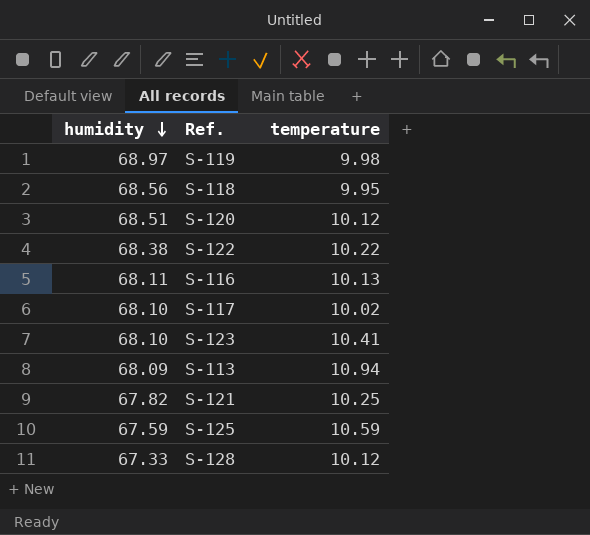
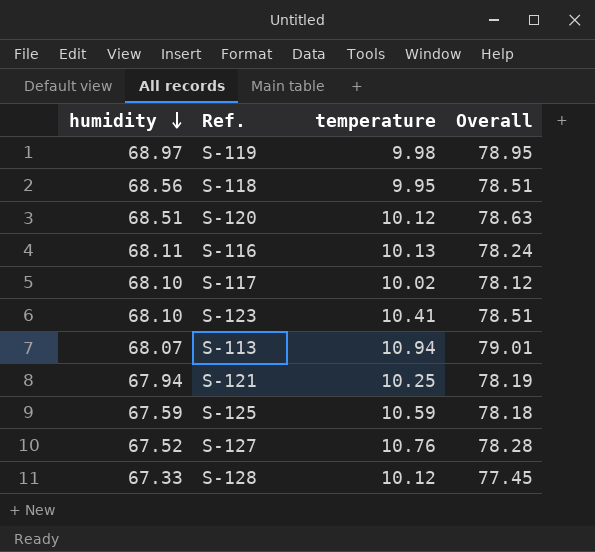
column Overall | formula: none -> [humidity] + [temperature]
row S-122: 68.38 | 10.22 -> none
S-113 | humidity: 68.09 -> 68.07
S-121 | humidity: 67.82 -> 67.94
row S-127: none -> 67.52 | 10.76 | 78.28

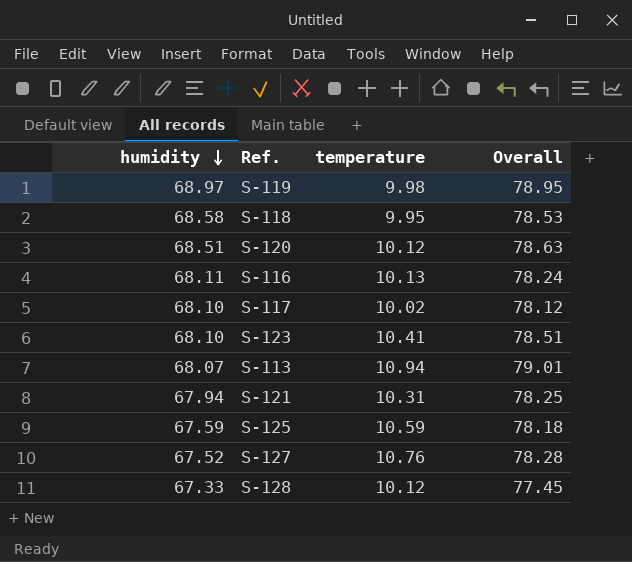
S-118 | humidity: 68.56 -> 68.58
S-118 | Overall: 78.51 -> 78.53
S-121 | temperature: 10.25 -> 10.31
S-121 | Overall: 78.19 -> 78.25

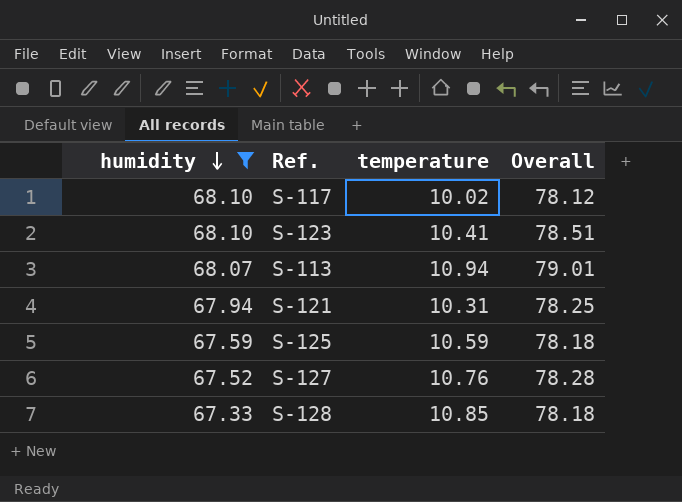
filter: none -> humidity <= 68.10
S-128 | temperature: 10.12 -> 10.85
S-128 | Overall: 77.45 -> 78.18

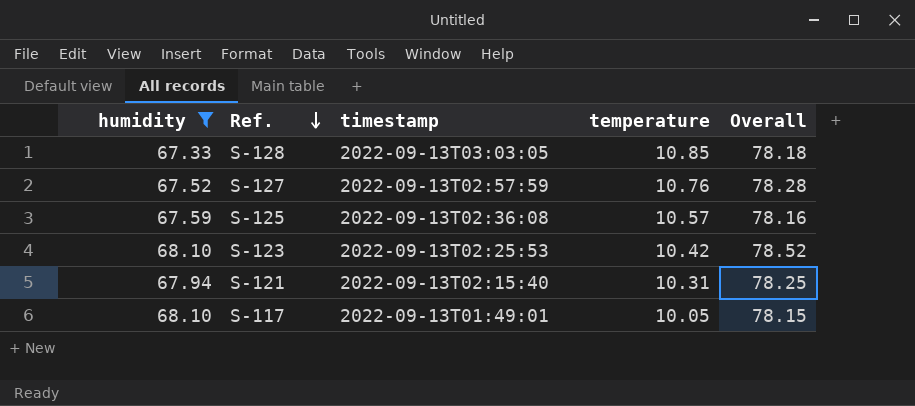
row order: humidity descending -> Ref. descending
column timestamp | position: none -> 3
row S-113: 68.07 | 10.94 | 79.01 -> none
S-125 | temperature: 10.59 -> 10.57
S-125 | Overall: 78.18 -> 78.16
S-123 | temperature: 10.41 -> 10.42
S-123 | Overall: 78.51 -> 78.52
S-117 | temperature: 10.02 -> 10.05
S-117 | Overall: 78.12 -> 78.15

